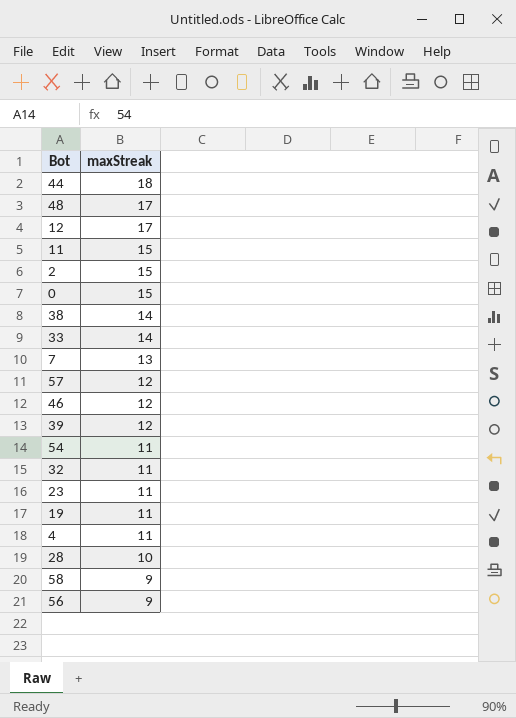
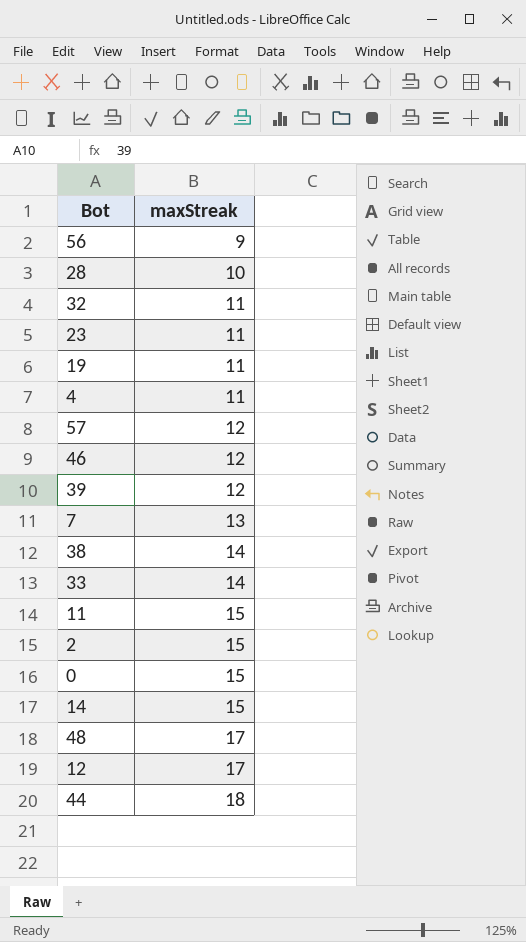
row order: maxStreak descending -> maxStreak ascending
row 54: 11 -> none
row 58: 9 -> none
row 14: none -> 15

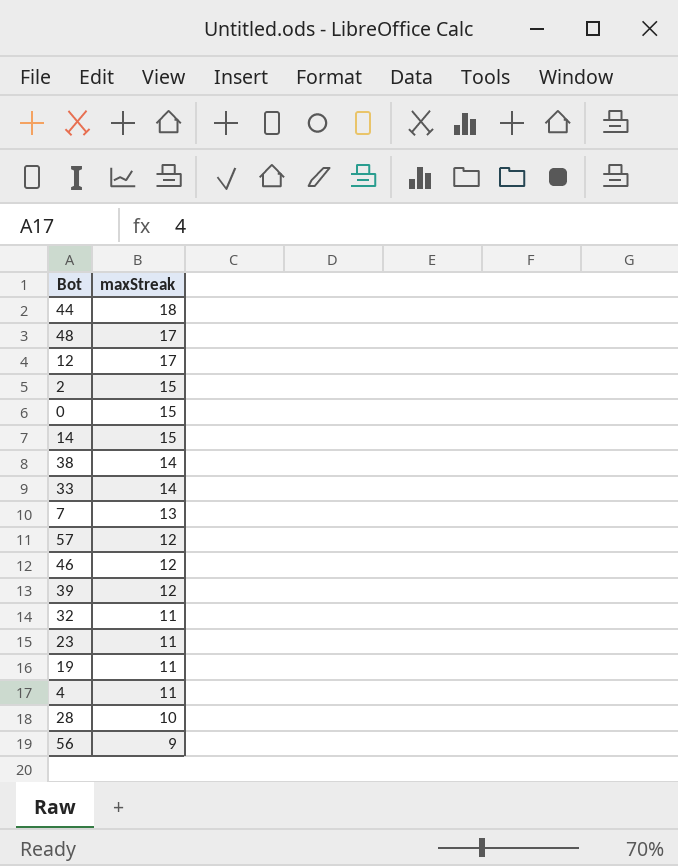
row order: maxStreak ascending -> maxStreak descending
row 11: 15 -> none

